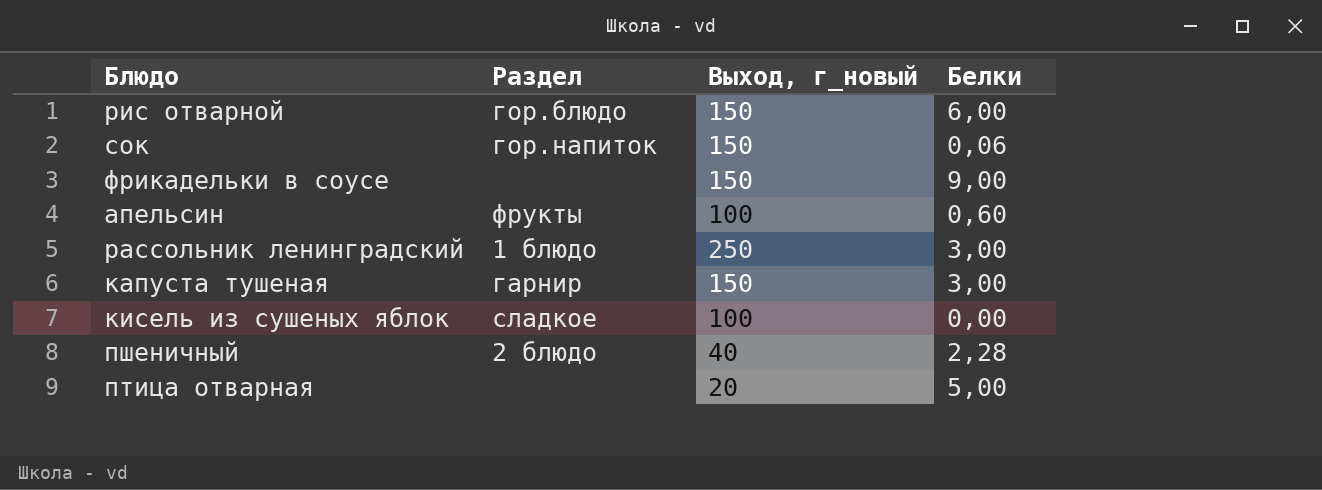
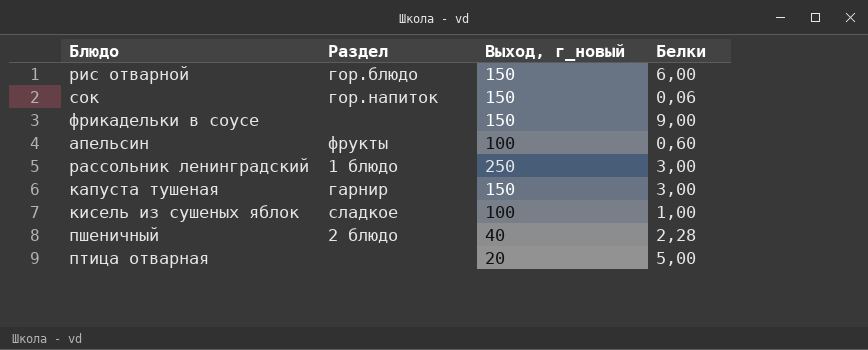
кисель из сушеных яблок | Белки: 0,00 -> 1,00

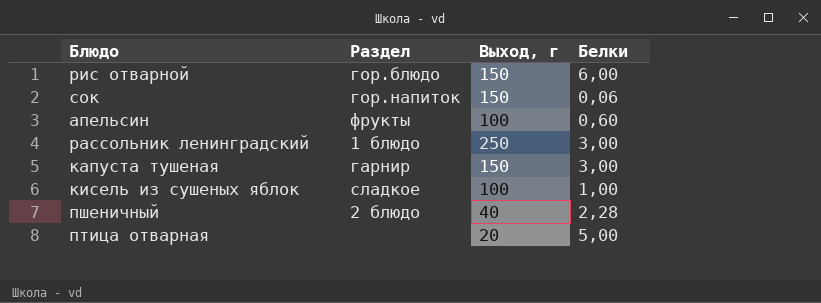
column name: Выход, г_новый -> Выход, г
row фрикадельки в соусе: none | 150 | 9,00 -> none

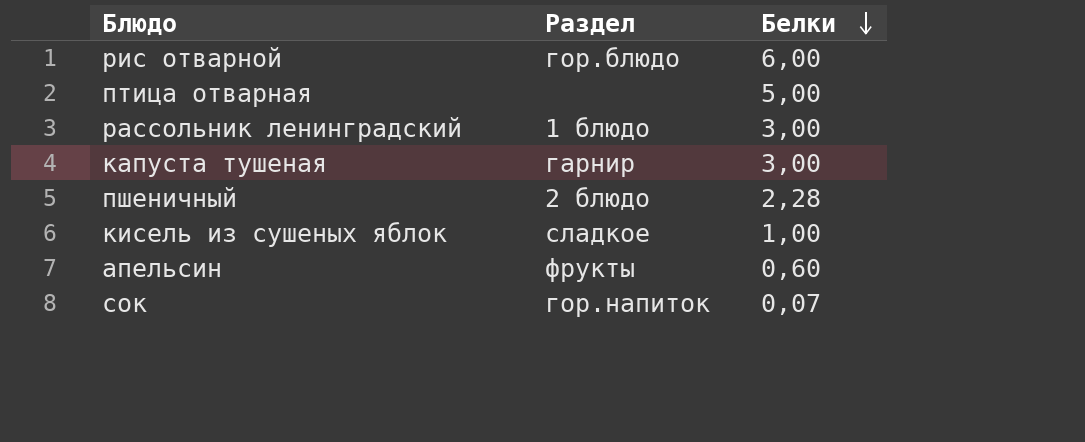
row order: none -> Белки descending
column Выход, г | position: 3 -> none
сок | Белки: 0,06 -> 0,07

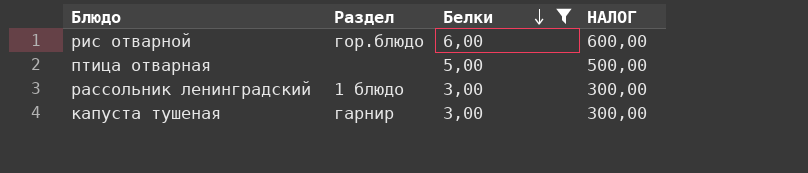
filter: none -> Белки >= 3,00
column НАЛОГ | formula: none -> [Белки] * 100

